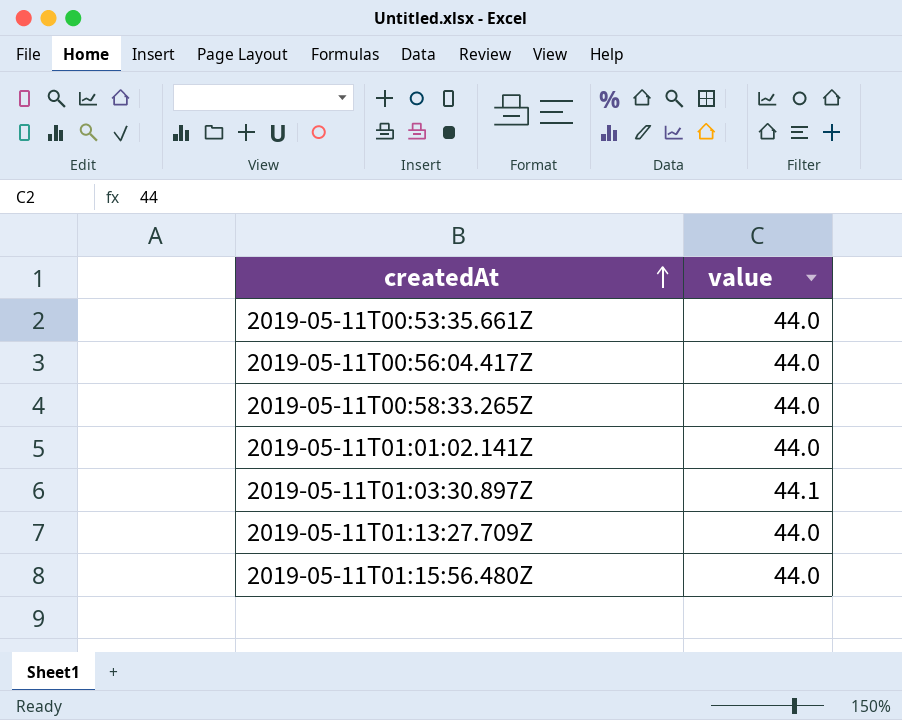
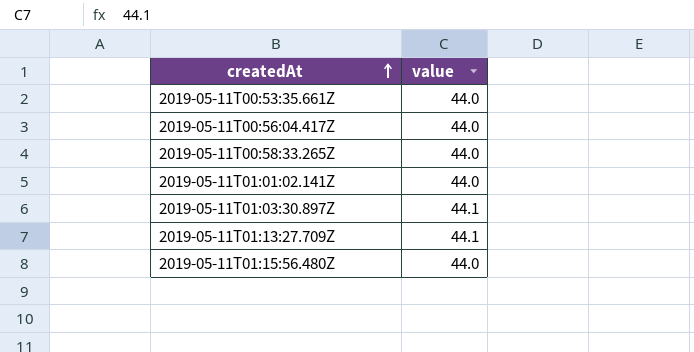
2019-05-11T01:13:27.709Z | value: 44.0 -> 44.1

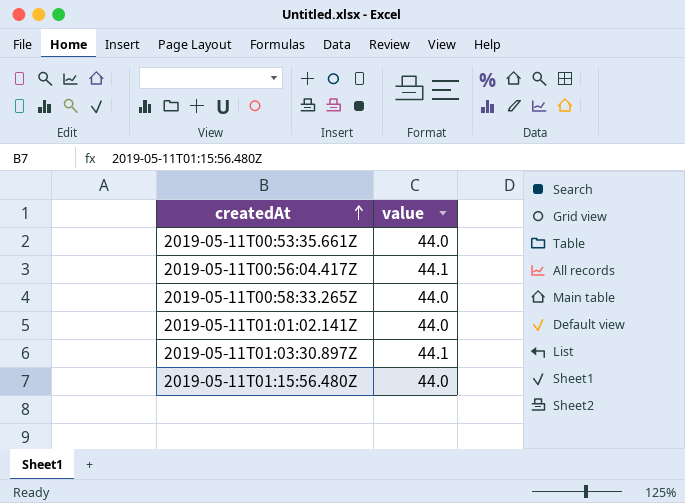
row 2019-05-11T01:13:27.709Z: 44.1 -> none
2019-05-11T00:56:04.417Z | value: 44.0 -> 44.1

